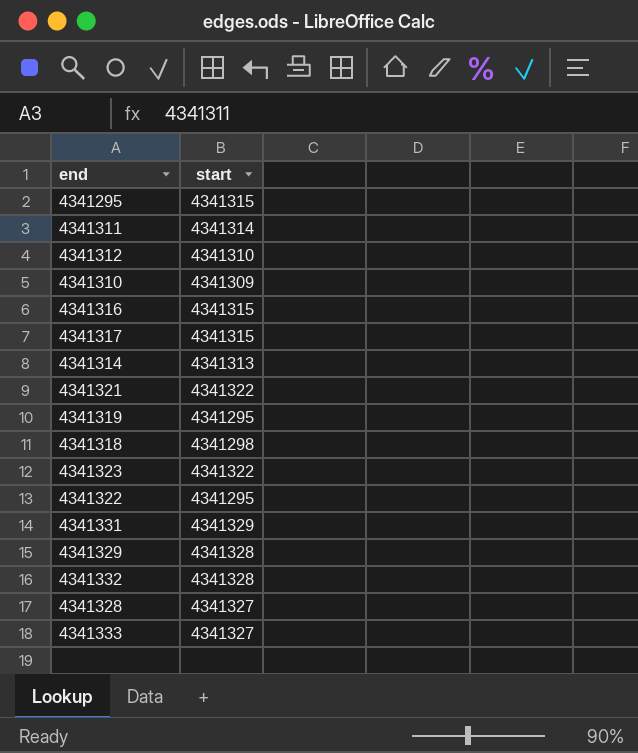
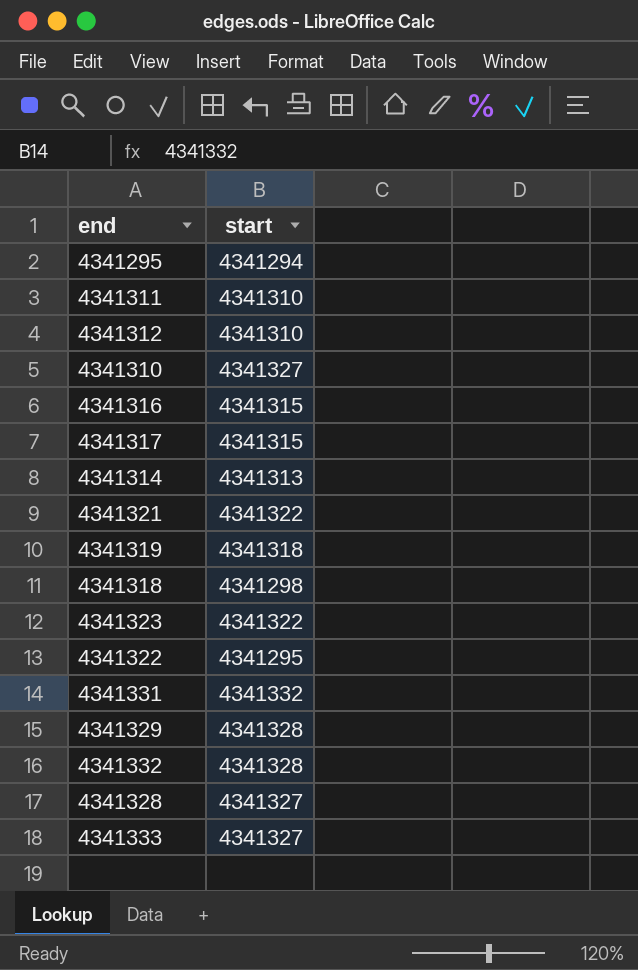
4341295 | start: 4341315 -> 4341294
4341311 | start: 4341314 -> 4341310
4341310 | start: 4341309 -> 4341327
4341319 | start: 4341295 -> 4341318
4341331 | start: 4341329 -> 4341332

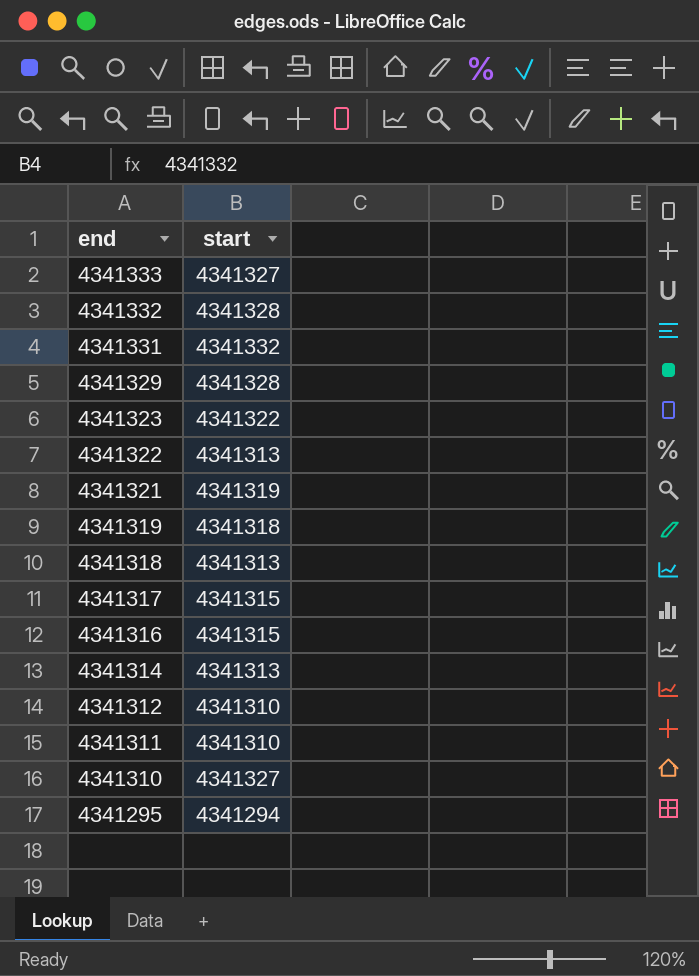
row order: none -> end descending
row 4341328: 4341327 -> none
4341322 | start: 4341295 -> 4341313
4341321 | start: 4341322 -> 4341319
4341318 | start: 4341298 -> 4341313

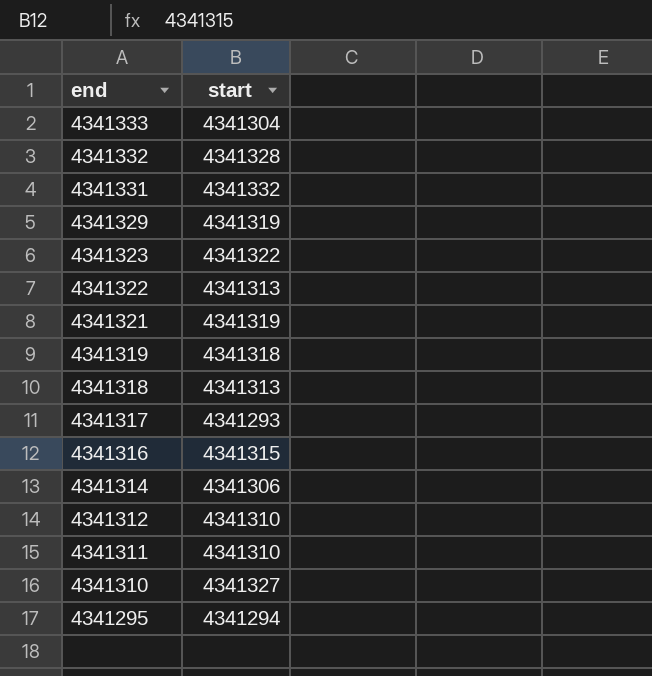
4341333 | start: 4341327 -> 4341304
4341329 | start: 4341328 -> 4341319
4341317 | start: 4341315 -> 4341293
4341314 | start: 4341313 -> 4341306

